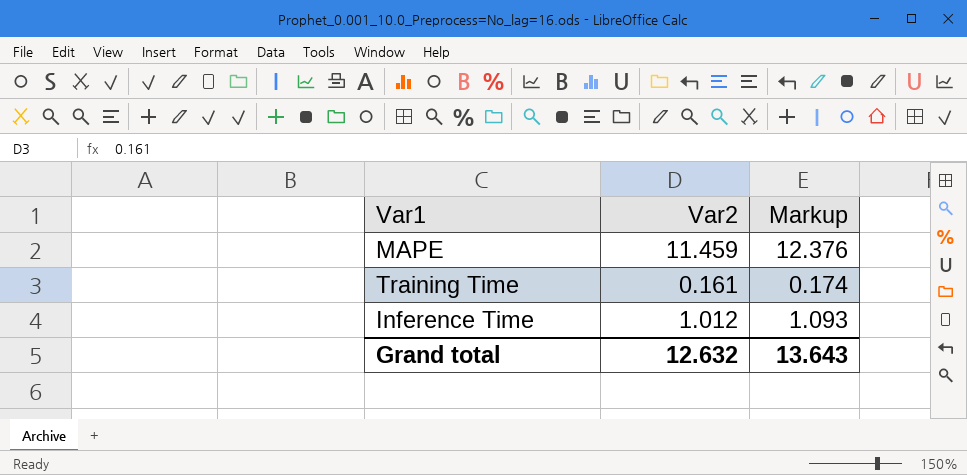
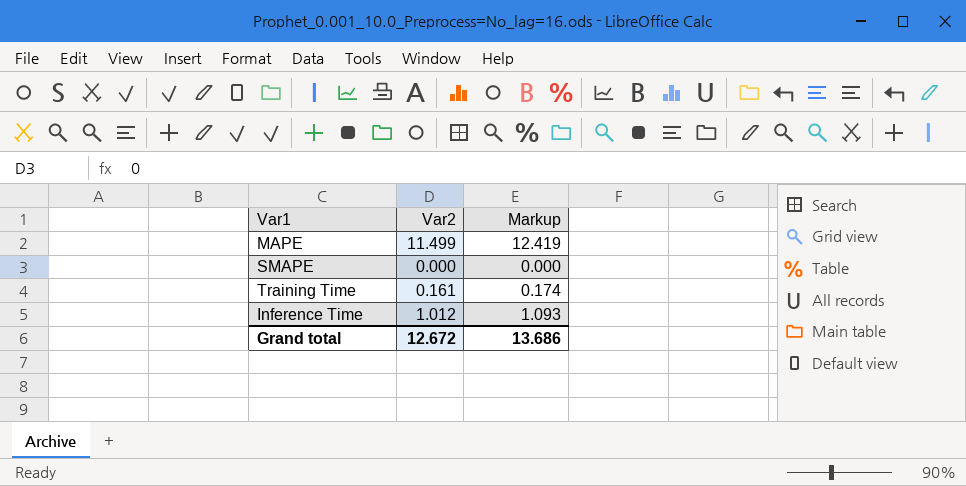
MAPE | Var2: 11.459 -> 11.499
MAPE | Markup: 12.376 -> 12.419
row SMAPE: none -> 0.000 | 0.000
Grand total | Var2: 12.632 -> 12.672
Grand total | Markup: 13.643 -> 13.686

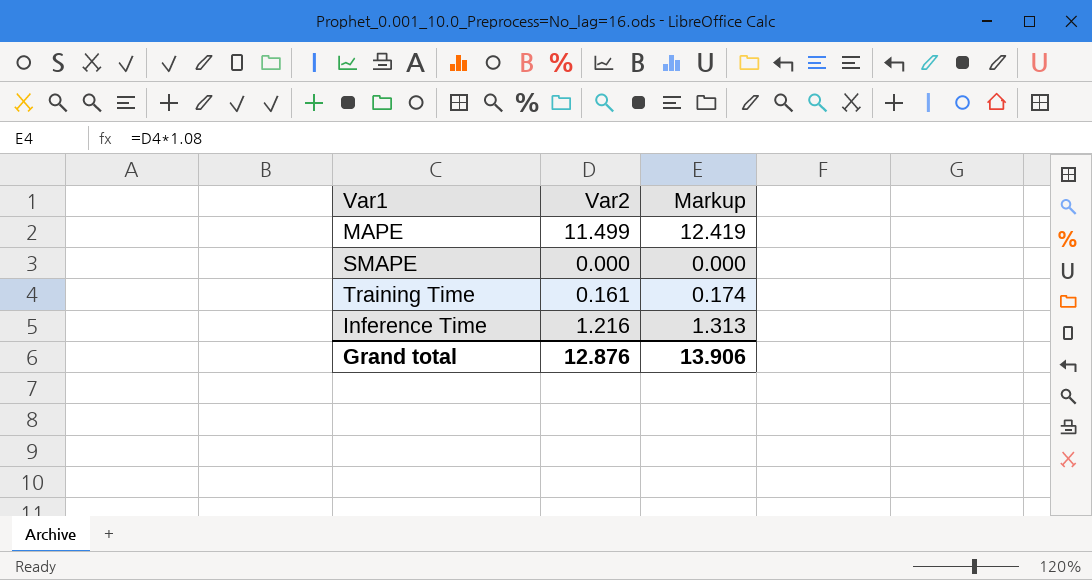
Inference Time | Var2: 1.012 -> 1.216
Inference Time | Markup: 1.093 -> 1.313
Grand total | Var2: 12.672 -> 12.876
Grand total | Markup: 13.686 -> 13.906

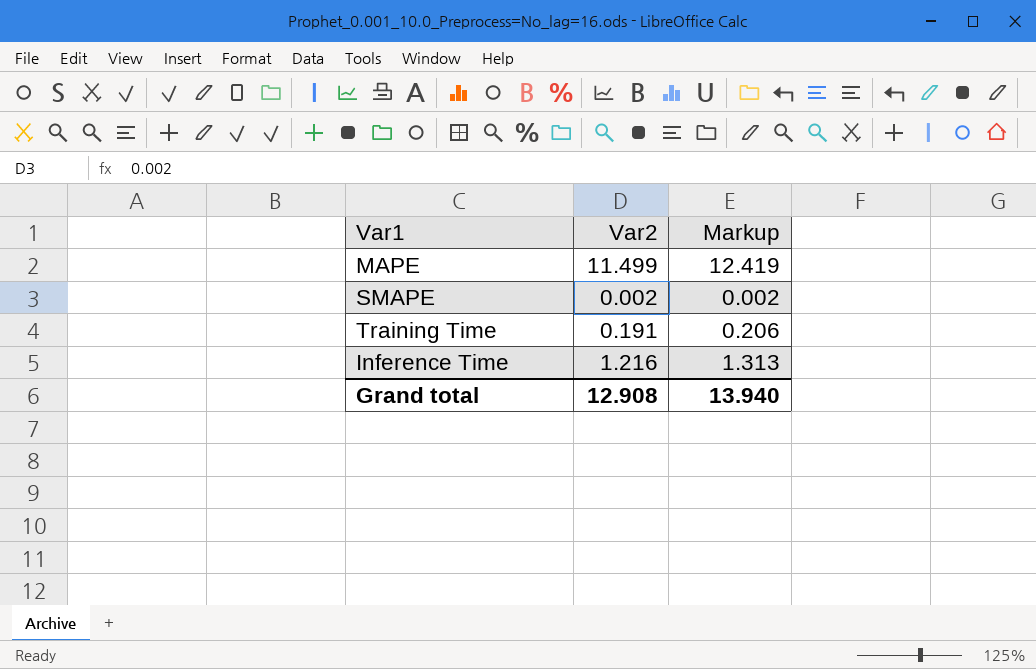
SMAPE | Var2: 0.000 -> 0.002
SMAPE | Markup: 0.000 -> 0.002
Training Time | Var2: 0.161 -> 0.191
Training Time | Markup: 0.174 -> 0.206
Grand total | Var2: 12.876 -> 12.908
Grand total | Markup: 13.906 -> 13.940

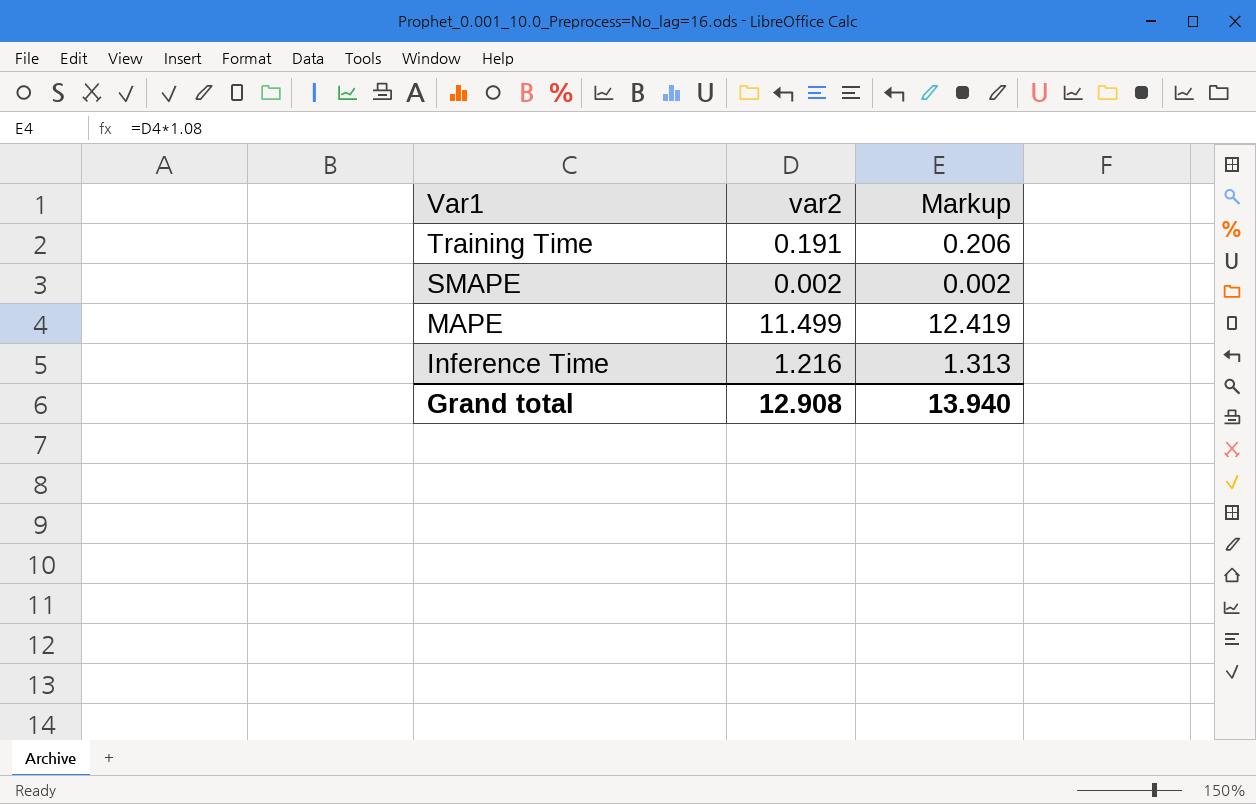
row order: none -> Var1 descending
column name: Var2 -> var2

